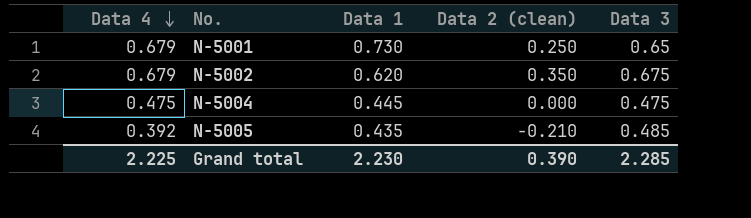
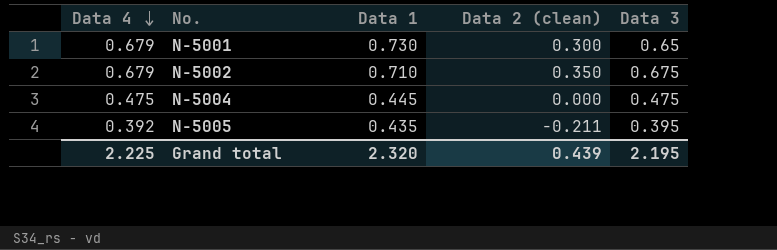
N-5001 | Data 2 (clean): 0.250 -> 0.300
N-5002 | Data 1: 0.620 -> 0.710
N-5005 | Data 2 (clean): -0.210 -> -0.211
N-5005 | Data 3: 0.485 -> 0.395
Grand total | Data 1: 2.230 -> 2.320
Grand total | Data 2 (clean): 0.390 -> 0.439
Grand total | Data 3: 2.285 -> 2.195

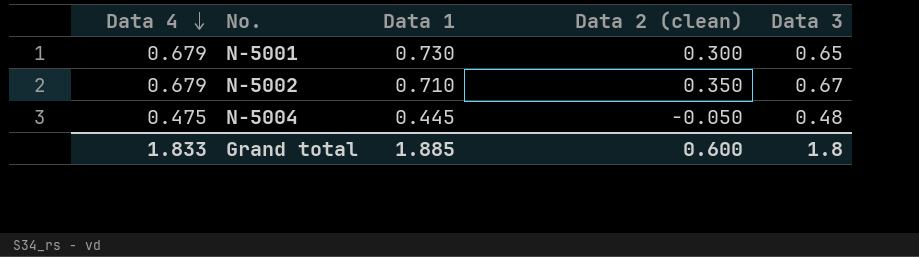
row N-5005: 0.392 | 0.435 | -0.211 | 0.395 -> none
N-5002 | Data 3: 0.675 -> 0.67
N-5004 | Data 2 (clean): 0.000 -> -0.050
N-5004 | Data 3: 0.475 -> 0.48
Grand total | Data 4: 2.225 -> 1.833
Grand total | Data 1: 2.320 -> 1.885
Grand total | Data 2 (clean): 0.439 -> 0.600
Grand total | Data 3: 2.195 -> 1.8

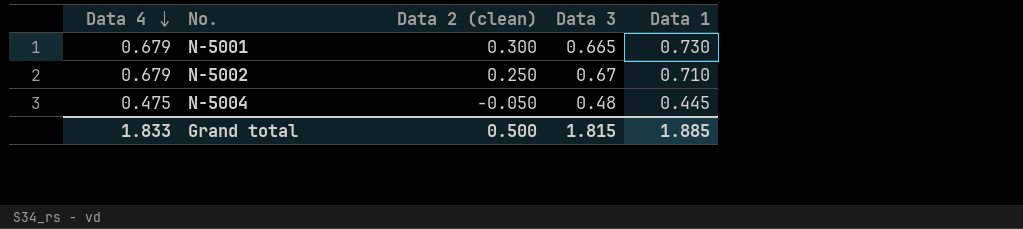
column Data 1 | position: 3 -> 5
N-5001 | Data 3: 0.65 -> 0.665
N-5002 | Data 2 (clean): 0.350 -> 0.250
Grand total | Data 2 (clean): 0.600 -> 0.500
Grand total | Data 3: 1.8 -> 1.815

